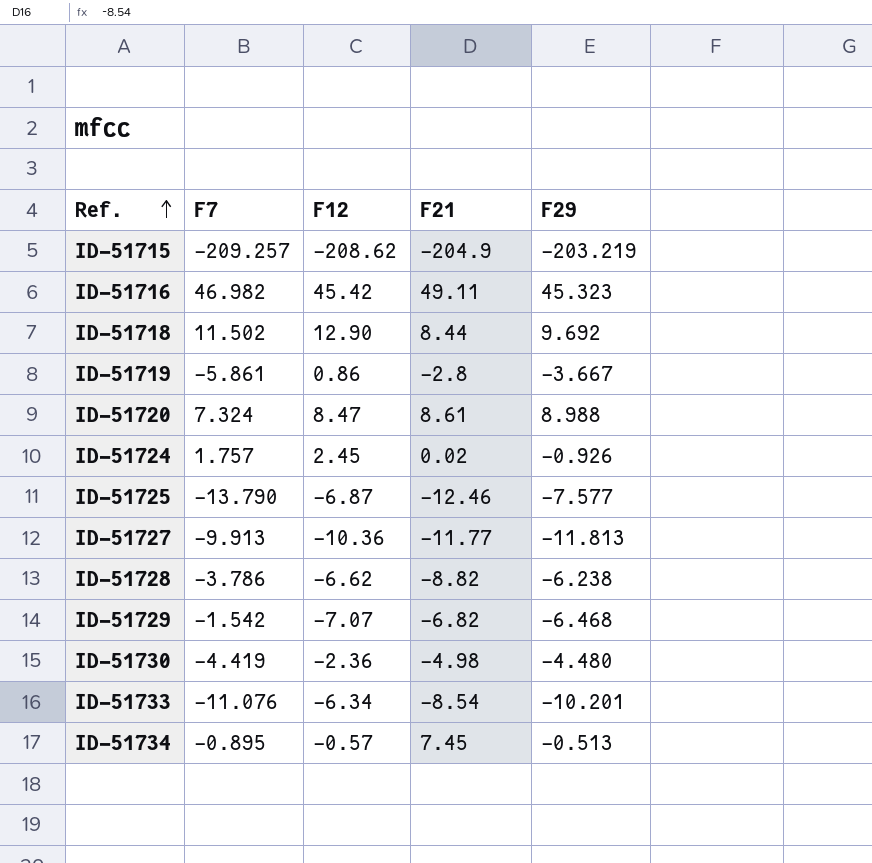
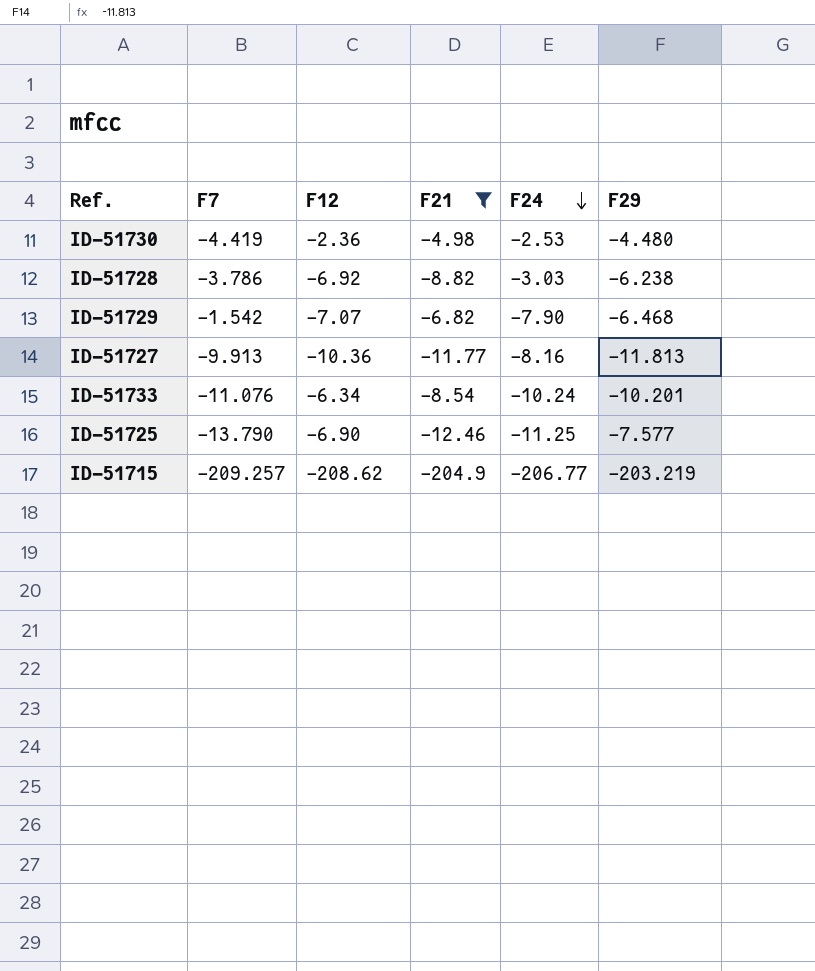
filter: none -> F21 <= -4.98
row order: Ref. ascending -> F24 descending
column F24 | position: none -> 5
ID-51728 | F12: -6.62 -> -6.92
ID-51725 | F12: -6.87 -> -6.90

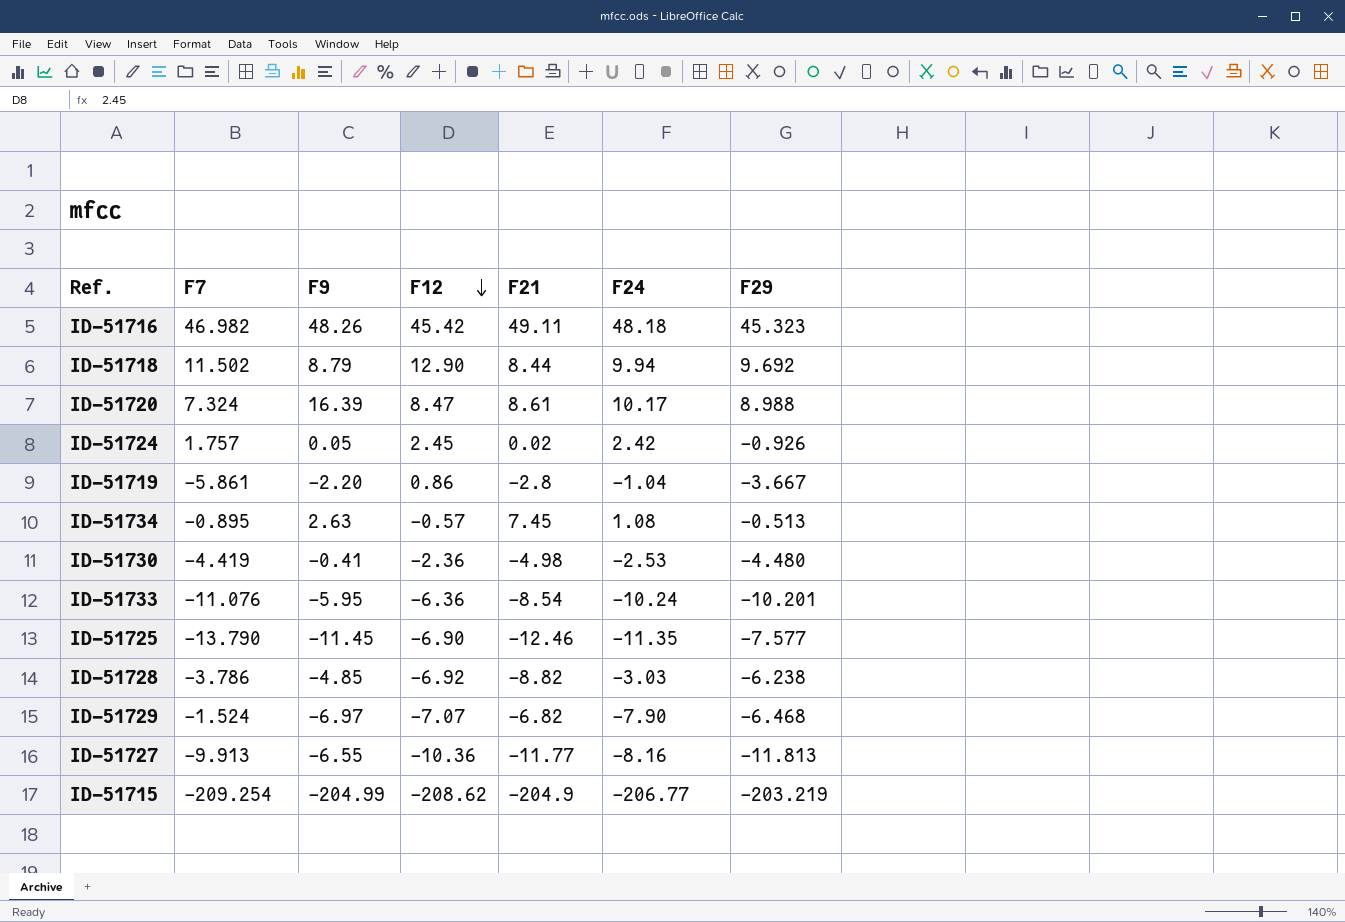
filter: F21 <= -4.98 -> none
row order: F24 descending -> F12 descending
column F9 | position: none -> 3
ID-51733 | F12: -6.34 -> -6.36
ID-51725 | F24: -11.25 -> -11.35
ID-51729 | F7: -1.542 -> -1.524
ID-51715 | F7: -209.257 -> -209.254

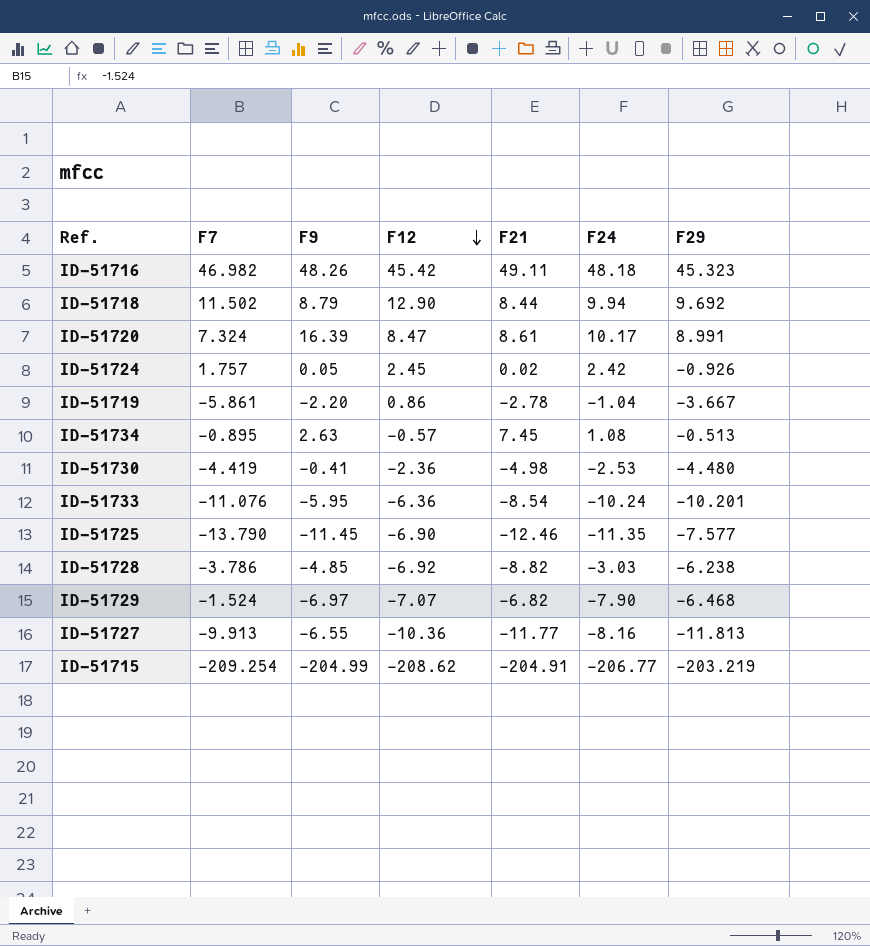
ID-51720 | F29: 8.988 -> 8.991
ID-51719 | F21: -2.8 -> -2.78
ID-51715 | F21: -204.9 -> -204.91

